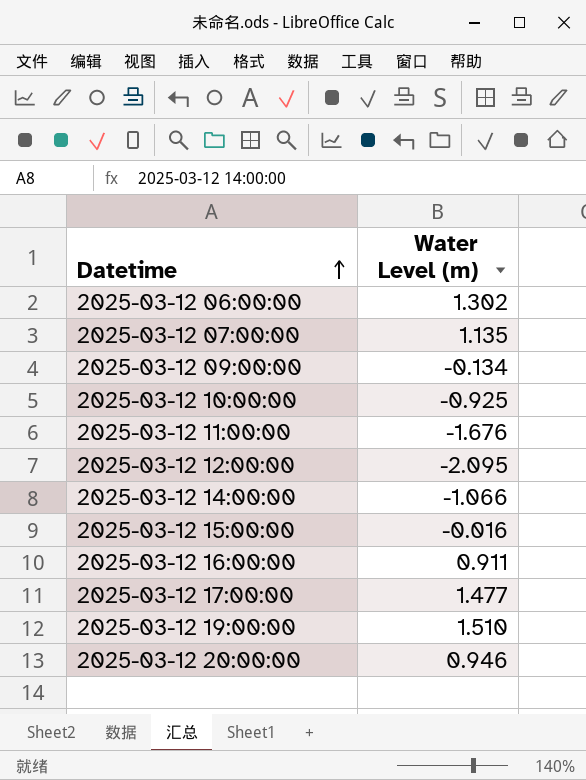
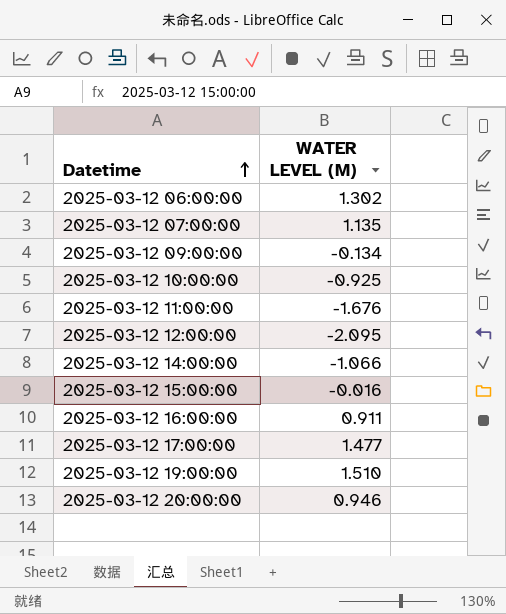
column name: Water Level (m) -> WATER LEVEL (M)

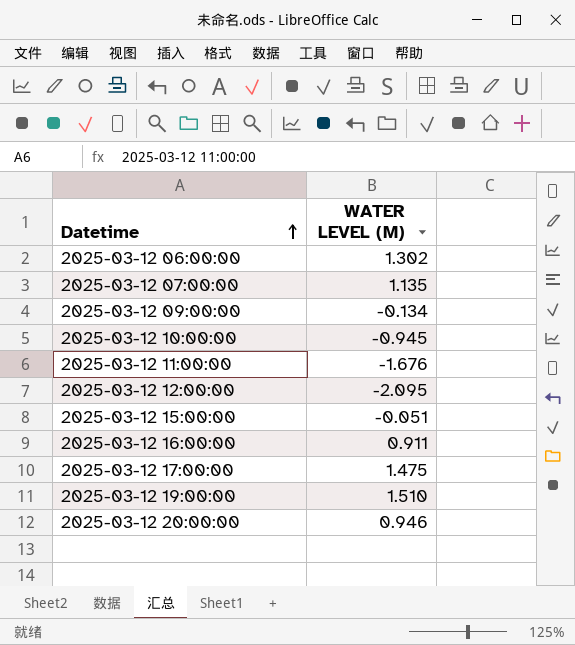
row 2025-03-12 14:00:00: -1.066 -> none
2025-03-12 10:00:00 | WATER LEVEL (M): -0.925 -> -0.945
2025-03-12 15:00:00 | WATER LEVEL (M): -0.016 -> -0.051
2025-03-12 17:00:00 | WATER LEVEL (M): 1.477 -> 1.475

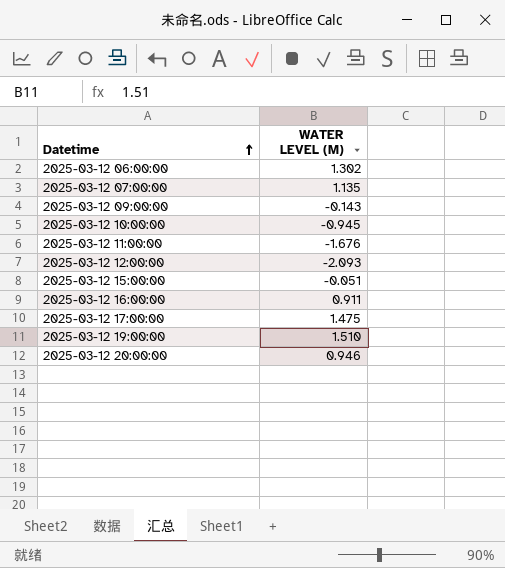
2025-03-12 09:00:00 | WATER LEVEL (M): -0.134 -> -0.143
2025-03-12 12:00:00 | WATER LEVEL (M): -2.095 -> -2.093

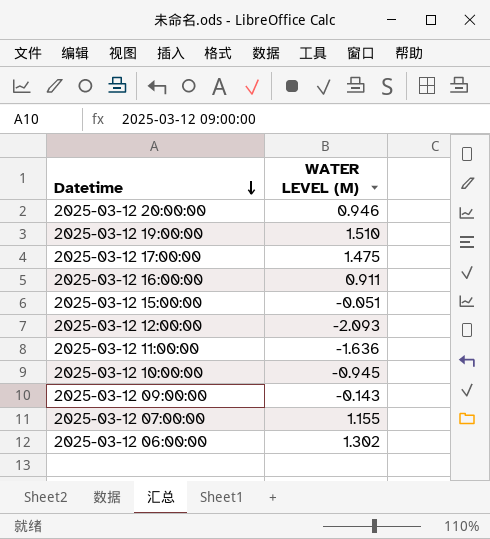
row order: Datetime ascending -> Datetime descending
2025-03-12 11:00:00 | WATER LEVEL (M): -1.676 -> -1.636
2025-03-12 07:00:00 | WATER LEVEL (M): 1.135 -> 1.155

